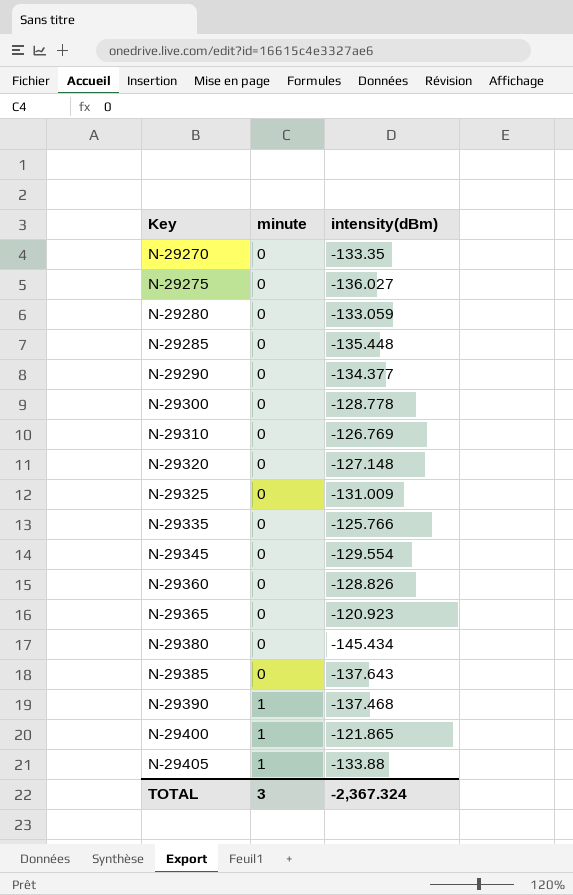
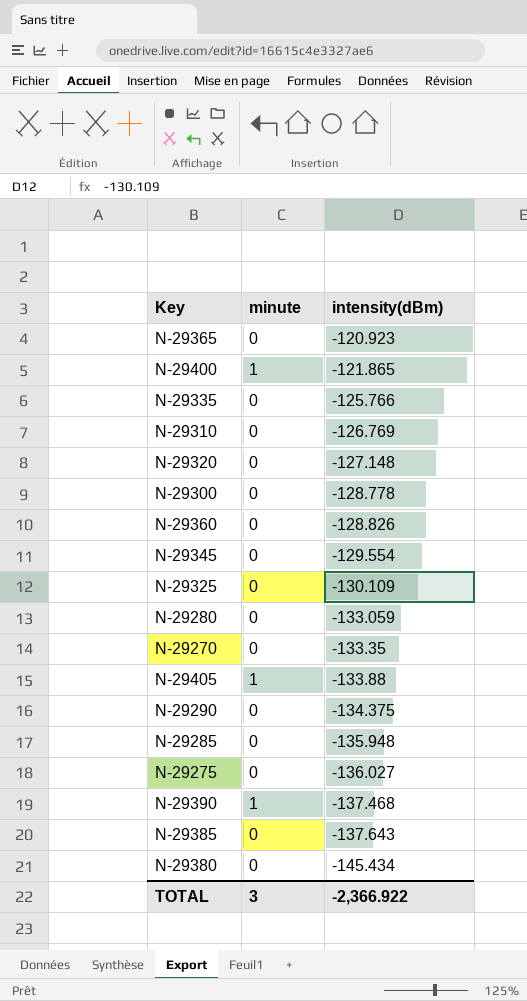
row order: Key ascending -> intensity(dBm) descending
N-29325 | intensity(dBm): -131.009 -> -130.109
N-29290 | intensity(dBm): -134.377 -> -134.375
N-29285 | intensity(dBm): -135.448 -> -135.948
TOTAL | intensity(dBm): -2,367.324 -> -2,366.922

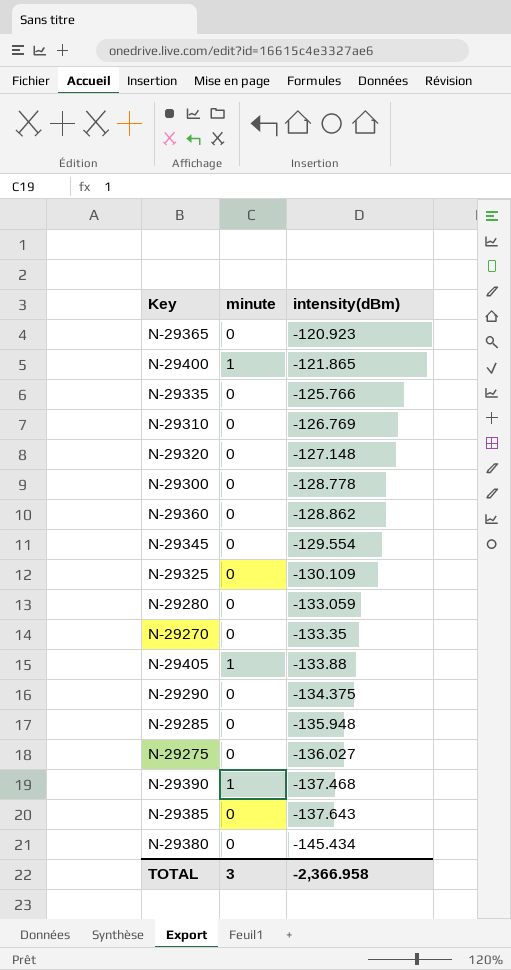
N-29360 | intensity(dBm): -128.826 -> -128.862
TOTAL | intensity(dBm): -2,366.922 -> -2,366.958

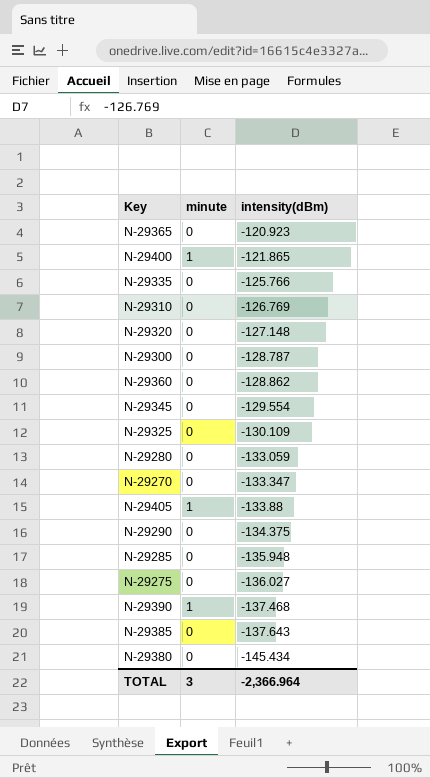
N-29300 | intensity(dBm): -128.778 -> -128.787
N-29270 | intensity(dBm): -133.35 -> -133.347
TOTAL | intensity(dBm): -2,366.958 -> -2,366.964

